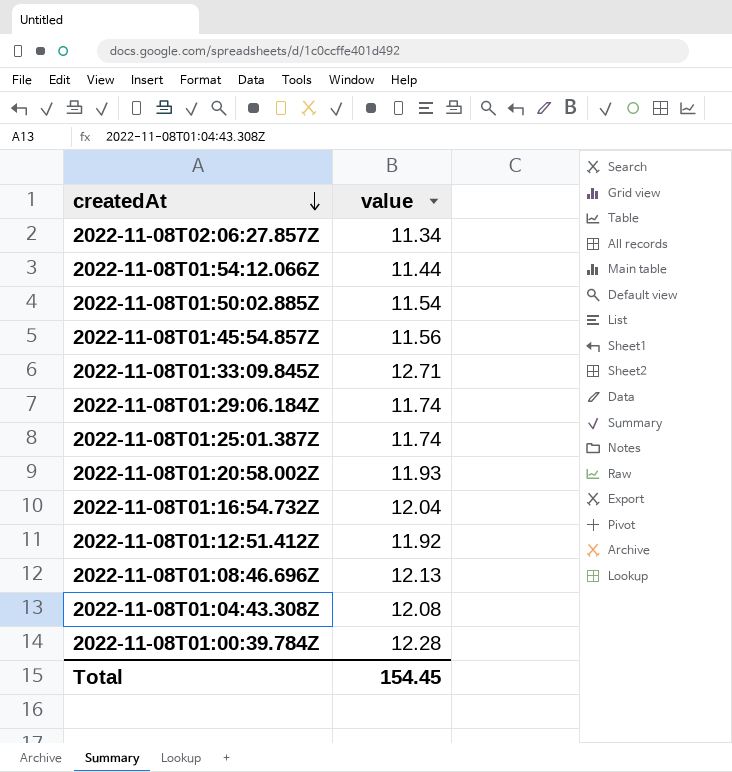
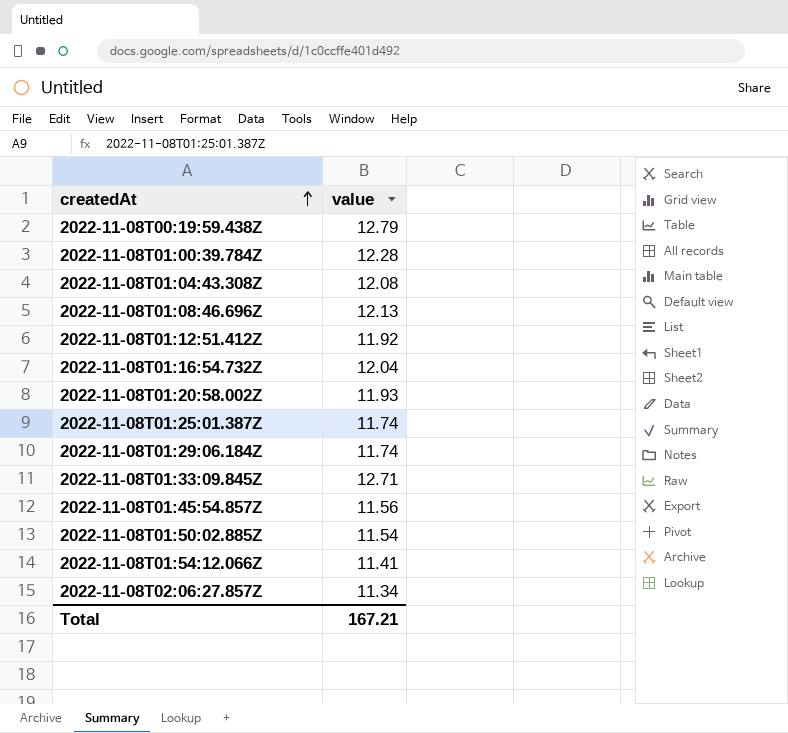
row order: createdAt descending -> createdAt ascending
row 2022-11-08T00:19:59.438Z: none -> 12.79
2022-11-08T01:54:12.066Z | value: 11.44 -> 11.41
Total | value: 154.45 -> 167.21

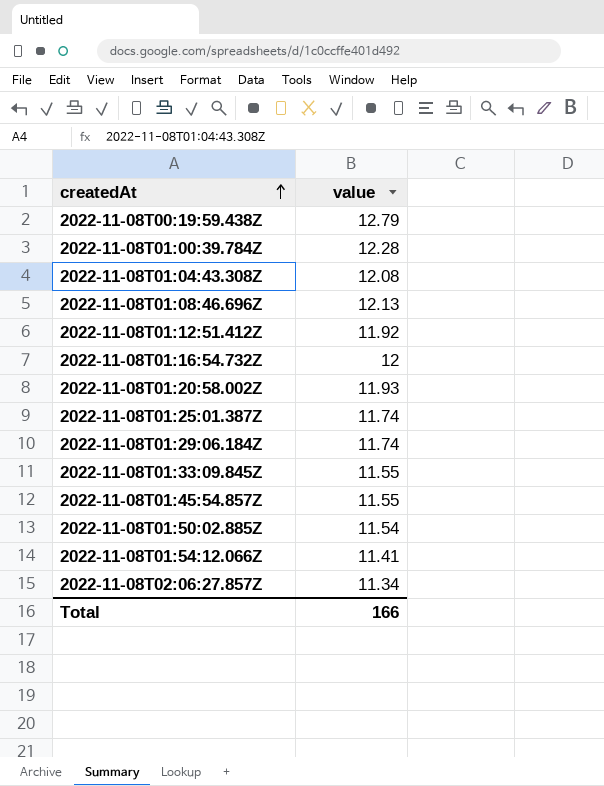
2022-11-08T01:16:54.732Z | value: 12.04 -> 12
2022-11-08T01:33:09.845Z | value: 12.71 -> 11.55
2022-11-08T01:45:54.857Z | value: 11.56 -> 11.55
Total | value: 167.21 -> 166

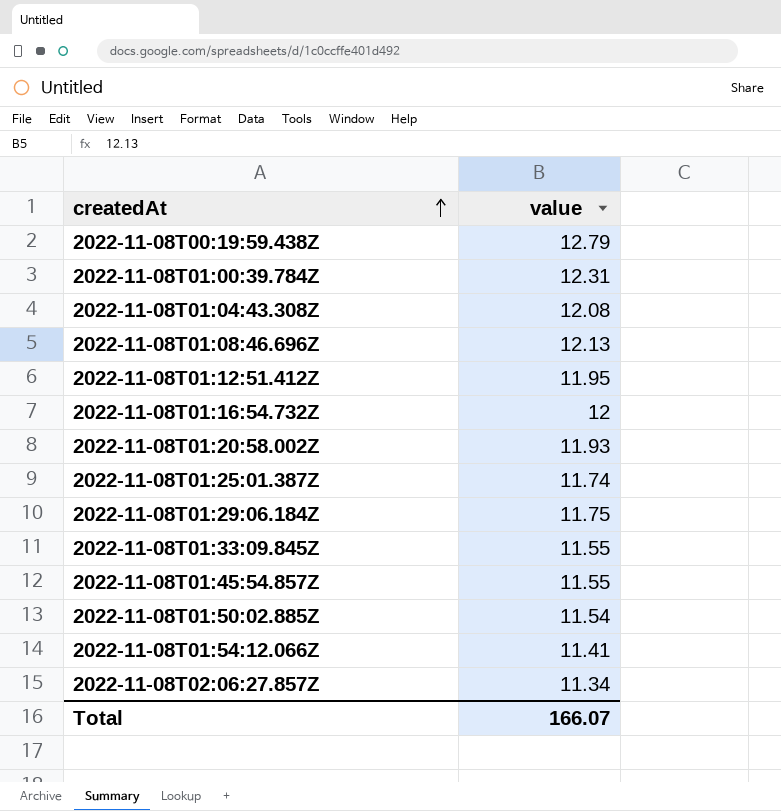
2022-11-08T01:00:39.784Z | value: 12.28 -> 12.31
2022-11-08T01:12:51.412Z | value: 11.92 -> 11.95
2022-11-08T01:29:06.184Z | value: 11.74 -> 11.75
Total | value: 166 -> 166.07

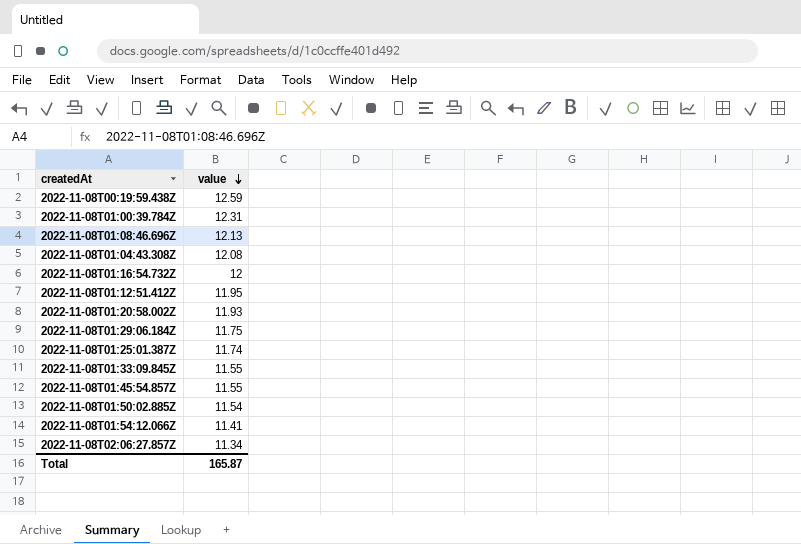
row order: createdAt ascending -> value descending
2022-11-08T00:19:59.438Z | value: 12.79 -> 12.59
Total | value: 166.07 -> 165.87

